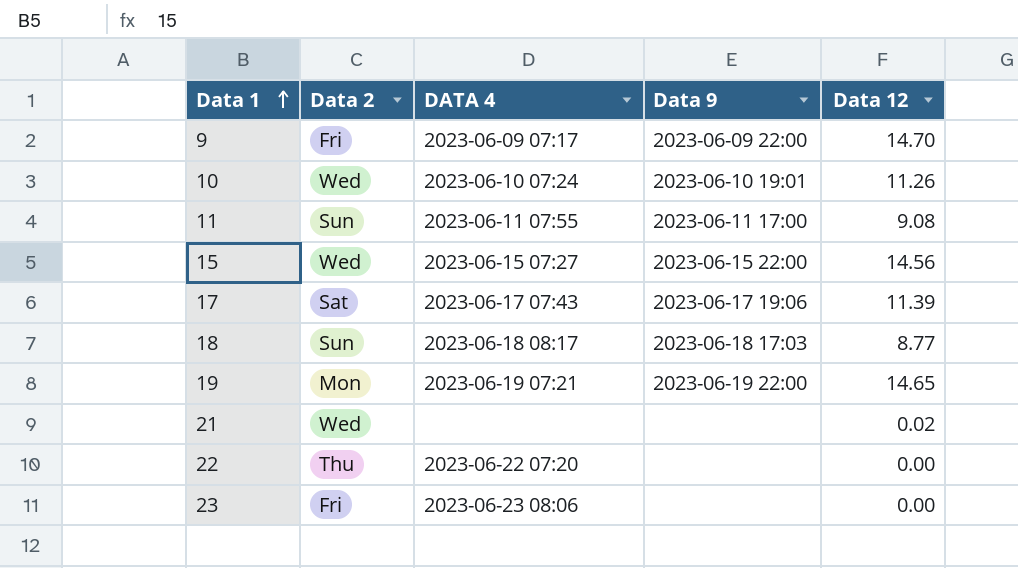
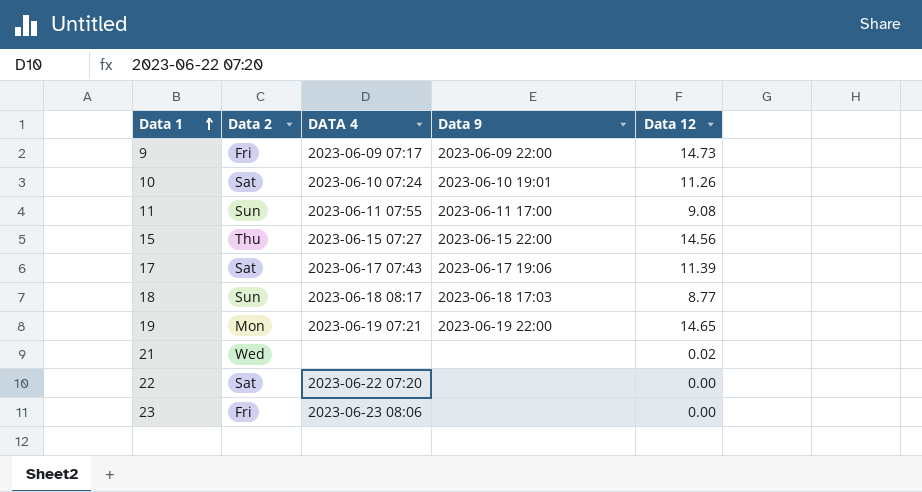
9 | Data 12: 14.70 -> 14.73
10 | Data 2: Wed -> Sat
15 | Data 2: Wed -> Thu
22 | Data 2: Thu -> Sat

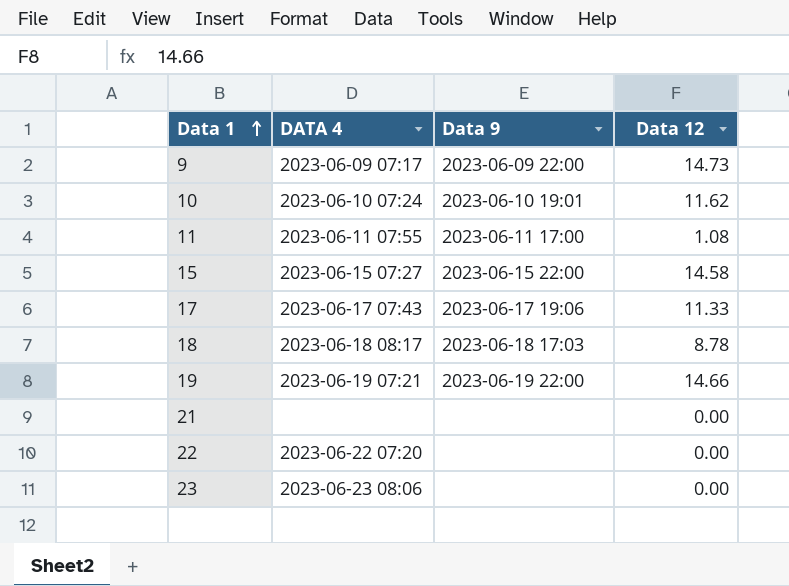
column Data 2 | position: 2 -> none
10 | Data 12: 11.26 -> 11.62
11 | Data 12: 9.08 -> 1.08
15 | Data 12: 14.56 -> 14.58
17 | Data 12: 11.39 -> 11.33
18 | Data 12: 8.77 -> 8.78
19 | Data 12: 14.65 -> 14.66
21 | Data 12: 0.02 -> 0.00

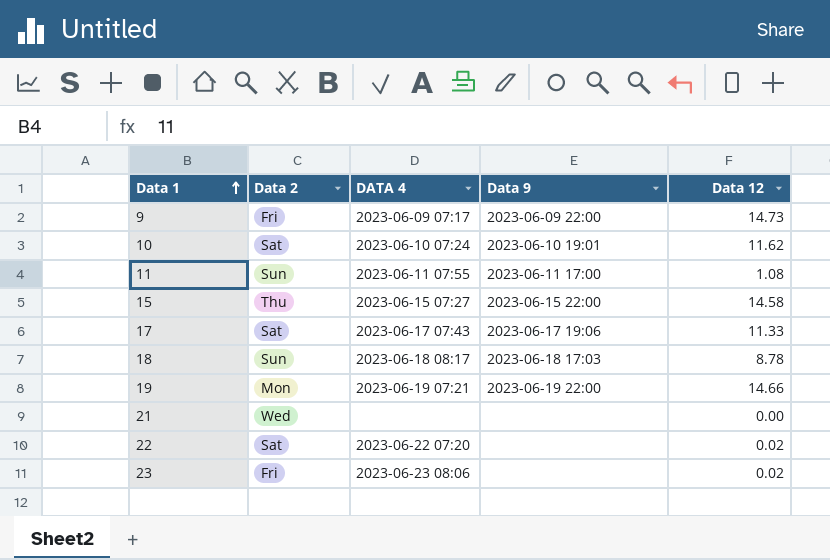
column Data 2 | position: none -> 2
22 | Data 12: 0.00 -> 0.02
23 | Data 12: 0.00 -> 0.02

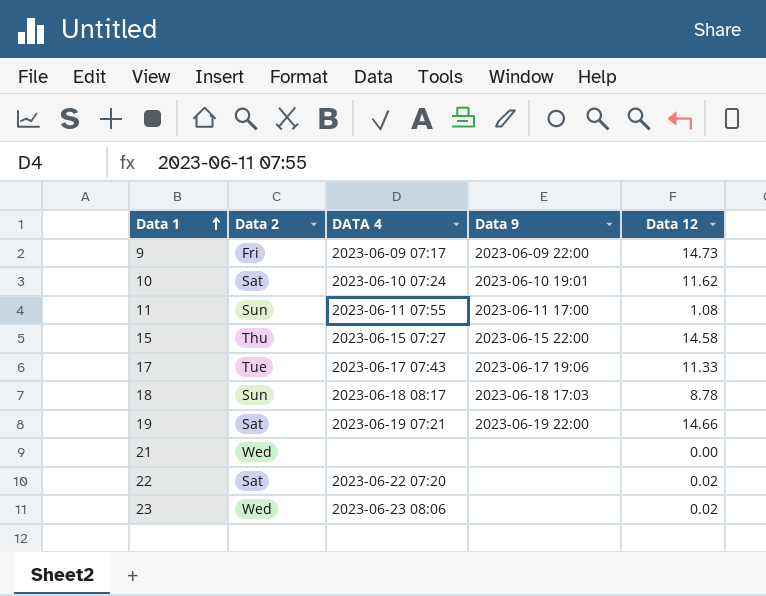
17 | Data 2: Sat -> Tue
19 | Data 2: Mon -> Sat
23 | Data 2: Fri -> Wed

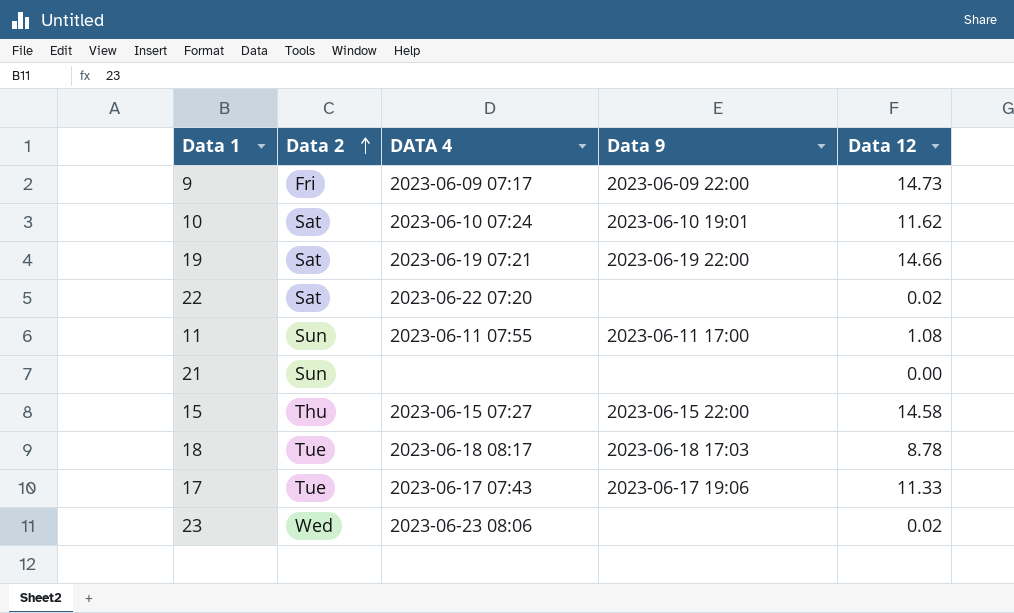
row order: Data 1 ascending -> Data 2 ascending
21 | Data 2: Wed -> Sun
18 | Data 2: Sun -> Tue

